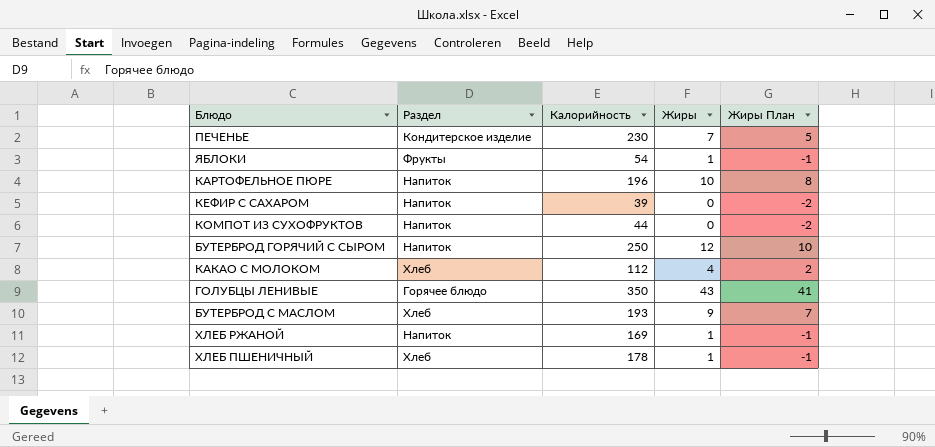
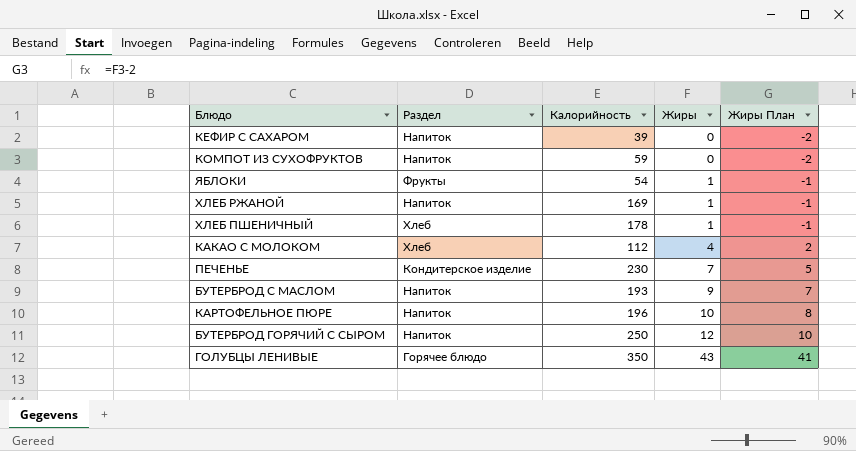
row order: none -> Жиры ascending
КОМПОТ ИЗ СУХОФРУКТОВ | Калорийность: 44 -> 59
БУТЕРБРОД С МАСЛОМ | Раздел: Хлеб -> Напиток

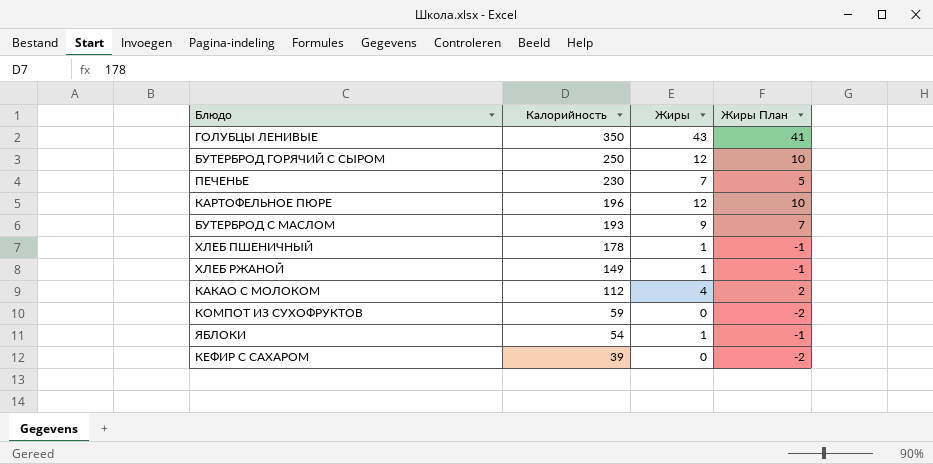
row order: Жиры ascending -> Калорийность descending
column Раздел | position: 2 -> none
КАРТОФЕЛЬНОЕ ПЮРЕ | Жиры: 10 -> 12
КАРТОФЕЛЬНОЕ ПЮРЕ | Жиры План: 8 -> 10
ХЛЕБ РЖАНОЙ | Калорийность: 169 -> 149

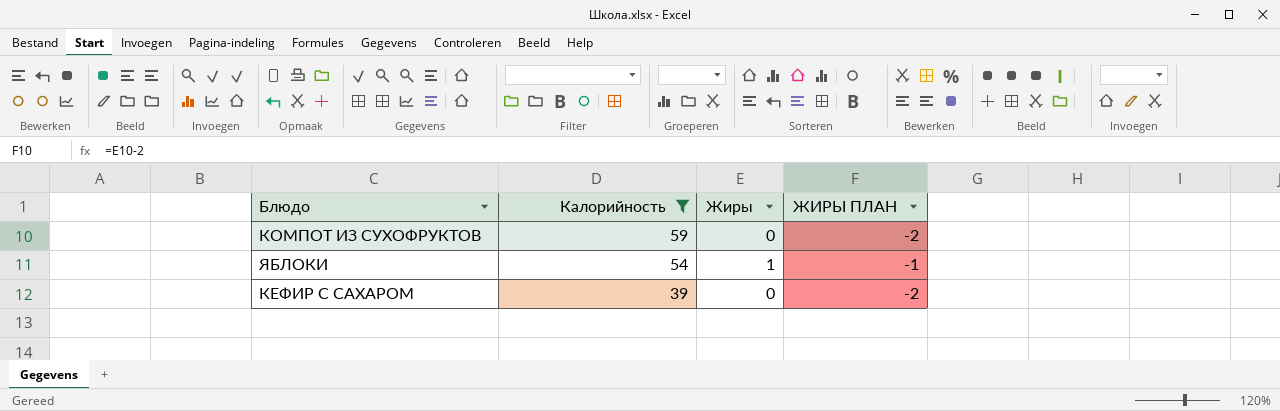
filter: none -> Калорийность <= 59
column name: Жиры План -> ЖИРЫ ПЛАН

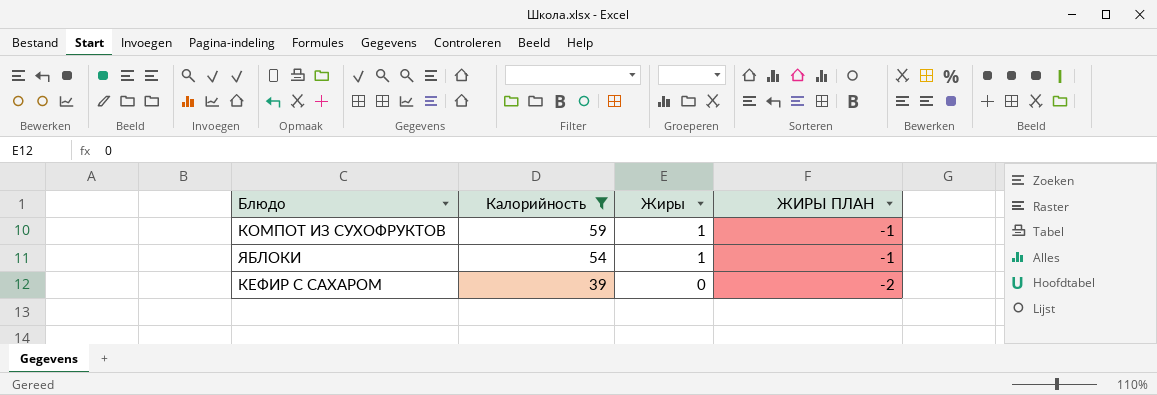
КОМПОТ ИЗ СУХОФРУКТОВ | Жиры: 0 -> 1
КОМПОТ ИЗ СУХОФРУКТОВ | ЖИРЫ ПЛАН: -2 -> -1

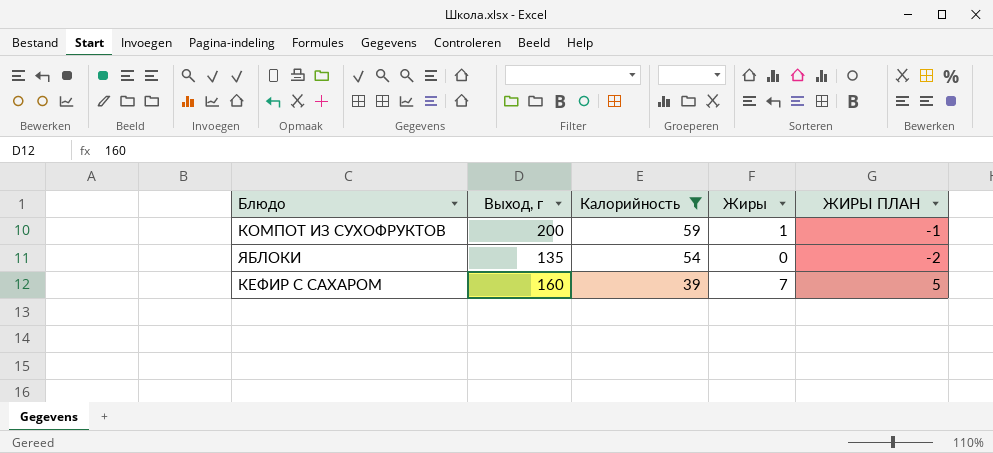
column Выход, г | position: none -> 2
ЯБЛОКИ | Жиры: 1 -> 0
ЯБЛОКИ | ЖИРЫ ПЛАН: -1 -> -2
КЕФИР С САХАРОМ | Жиры: 0 -> 7
КЕФИР С САХАРОМ | ЖИРЫ ПЛАН: -2 -> 5

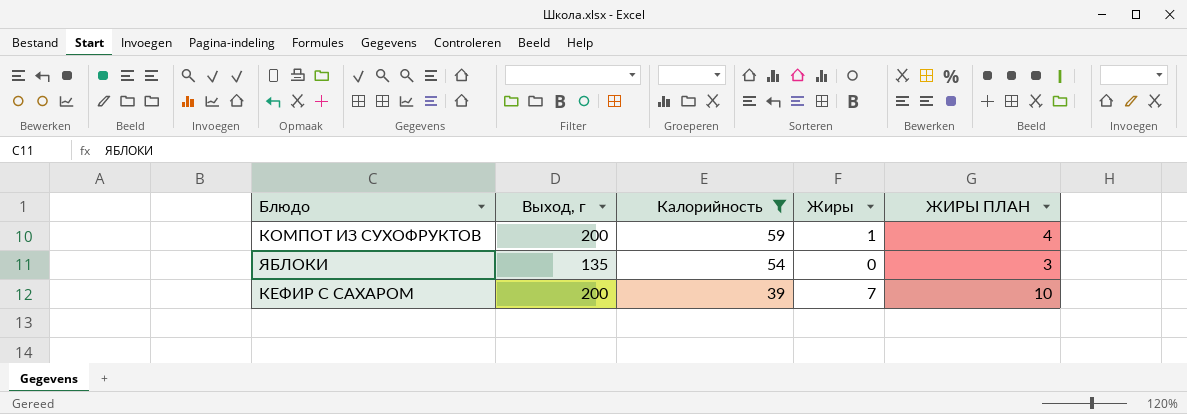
column ЖИРЫ ПЛАН | formula: [Жиры] - 2 -> [Жиры] + 3
КЕФИР С САХАРОМ | Выход, г: 160 -> 200

